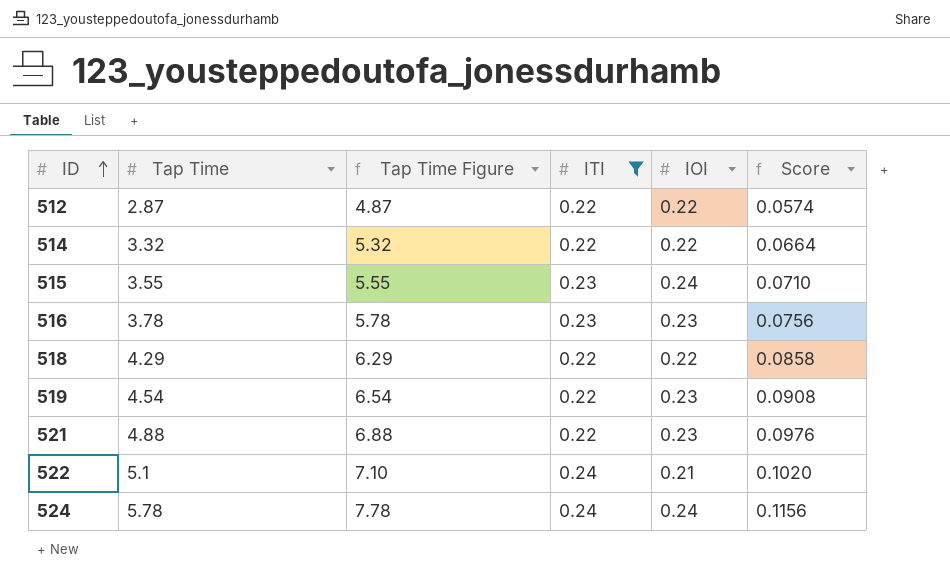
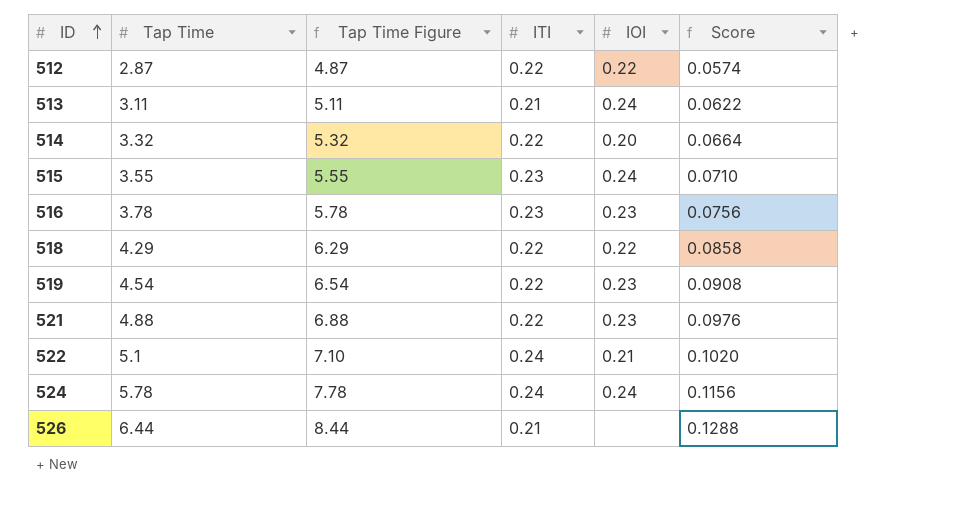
filter: ITI != 0.21 -> none
514 | IOI: 0.22 -> 0.20

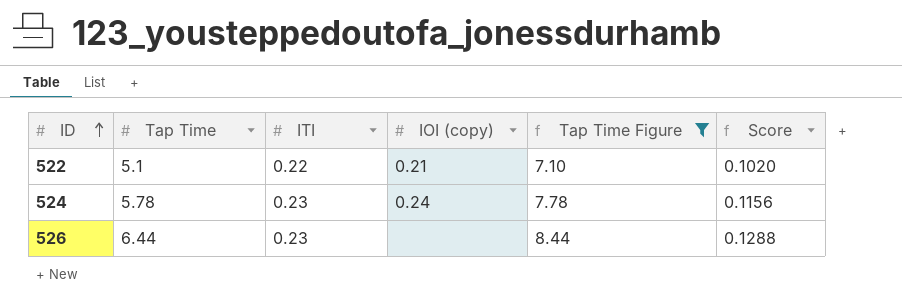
filter: none -> Tap Time Figure >= 7.10
column name: IOI -> IOI (copy)
column Tap Time Figure | position: 3 -> 5
522 | ITI: 0.24 -> 0.22
524 | ITI: 0.24 -> 0.23
526 | ITI: 0.21 -> 0.23

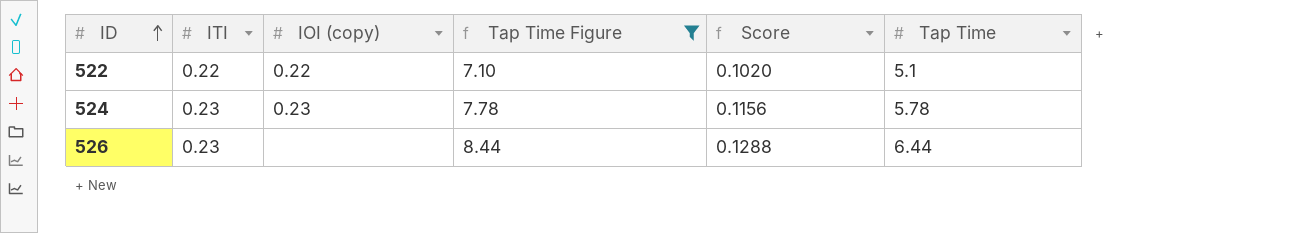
column Tap Time | position: 2 -> 6
522 | IOI (copy): 0.21 -> 0.22
524 | IOI (copy): 0.24 -> 0.23

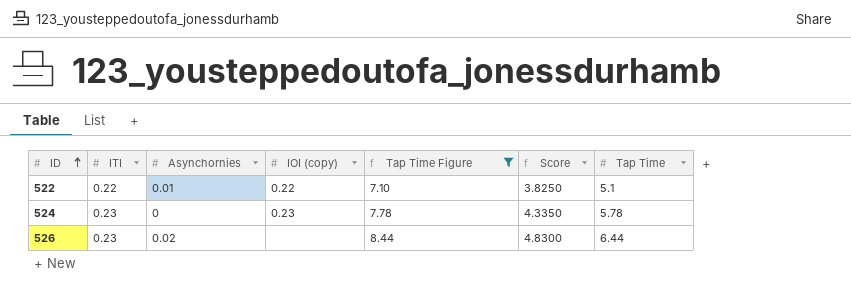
column Asynchornies | position: none -> 3
column Score | formula: [Tap Time] * 0.02 -> [Tap Time] * 0.75

